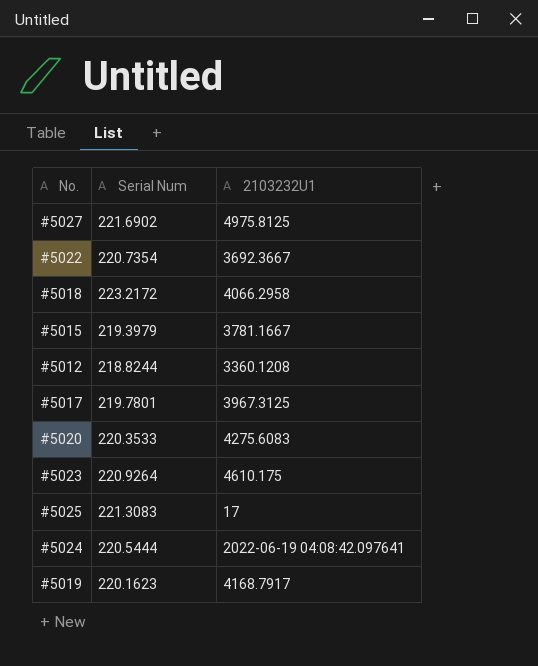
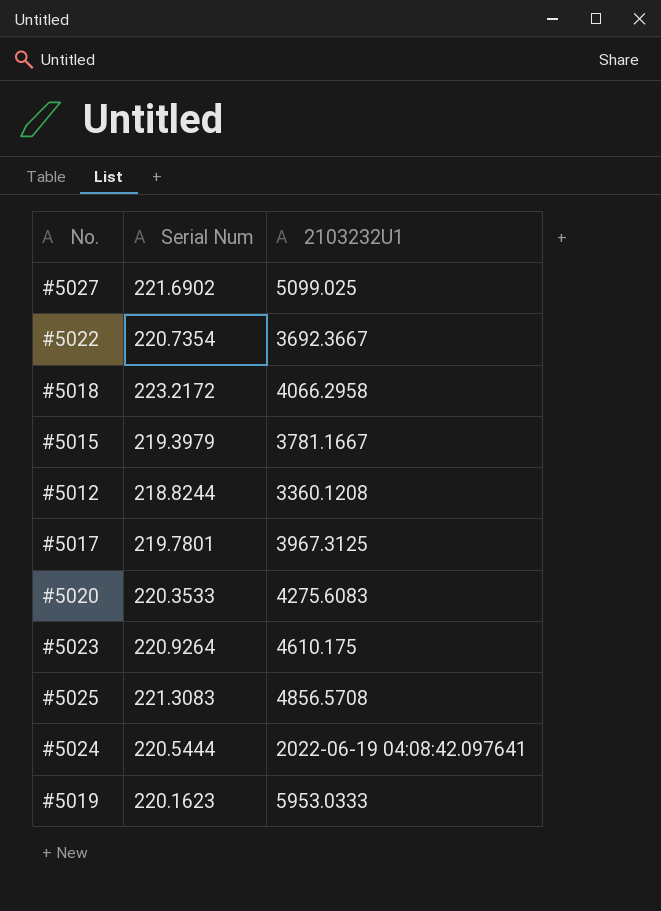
#5027 | 2103232U1: 4975.8125 -> 5099.025
#5025 | 2103232U1: 17 -> 4856.5708
#5019 | 2103232U1: 4168.7917 -> 5953.0333

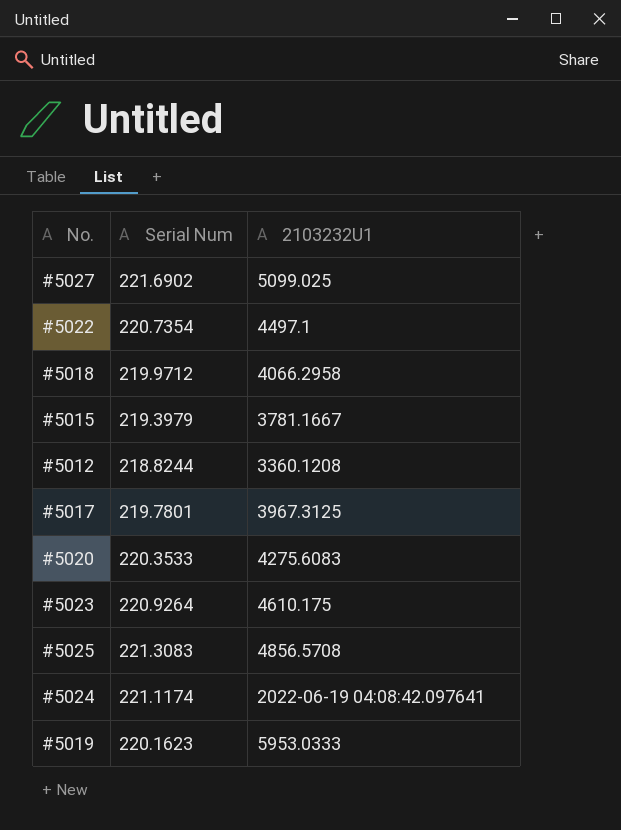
#5022 | 2103232U1: 3692.3667 -> 4497.1
#5018 | Serial Num: 223.2172 -> 219.9712
#5024 | Serial Num: 220.5444 -> 221.1174

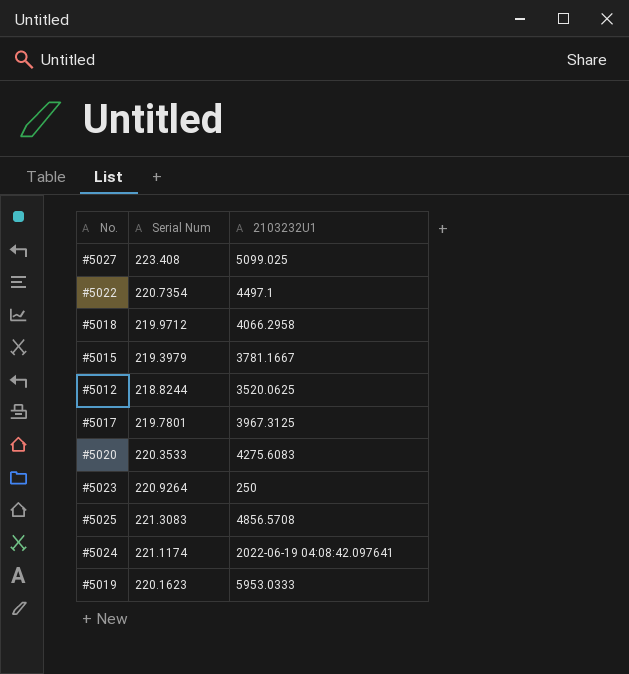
#5027 | Serial Num: 221.6902 -> 223.408
#5012 | 2103232U1: 3360.1208 -> 3520.0625
#5023 | 2103232U1: 4610.175 -> 250

